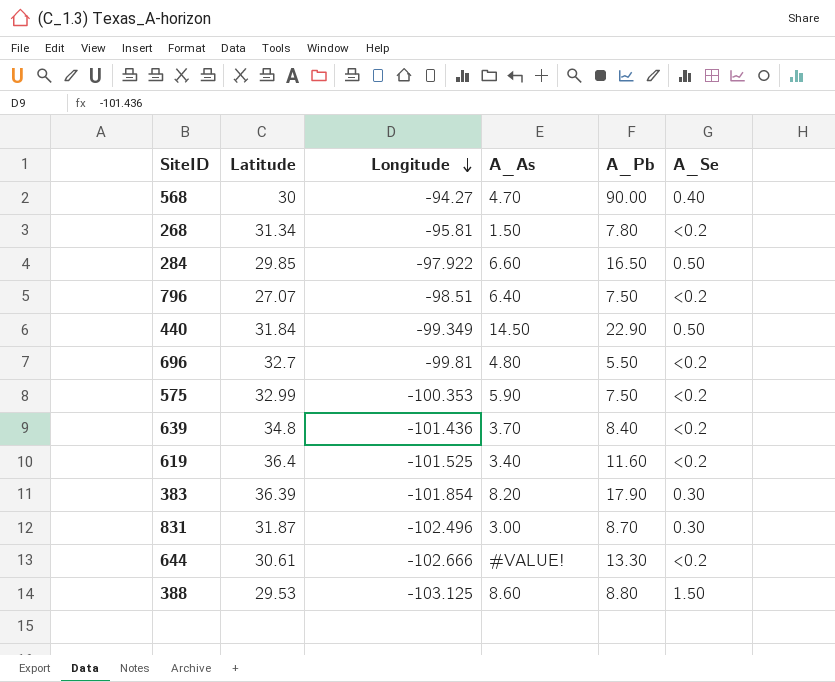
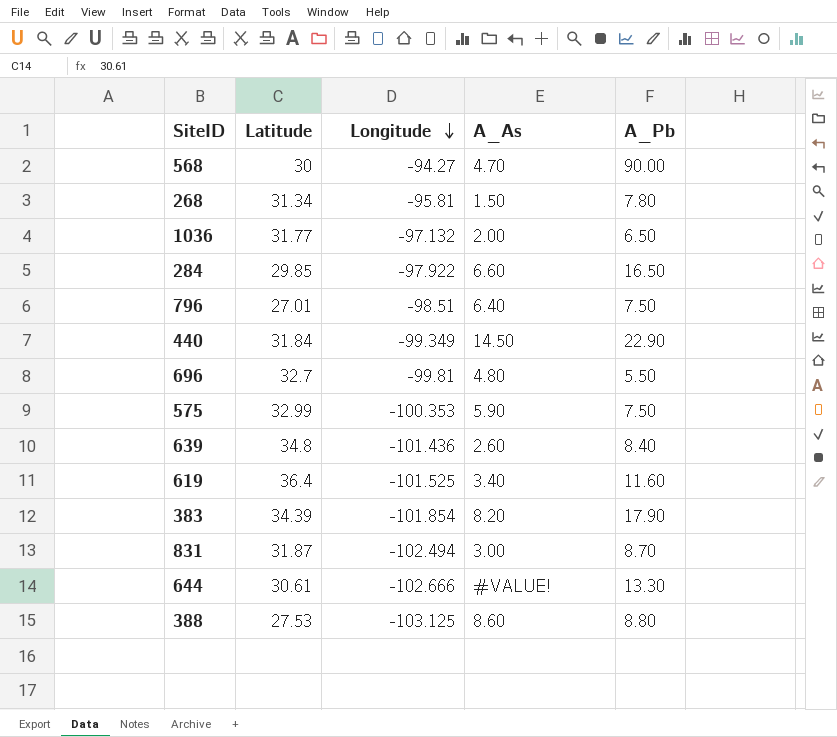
column A_Se | position: 6 -> none
row 1036: none -> 31.77 | -97.132 | 2.00 | 6.50
796 | Latitude: 27.07 -> 27.01
639 | A_As: 3.70 -> 2.60
383 | Latitude: 36.39 -> 34.39
831 | Longitude: -102.496 -> -102.494
388 | Latitude: 29.53 -> 27.53

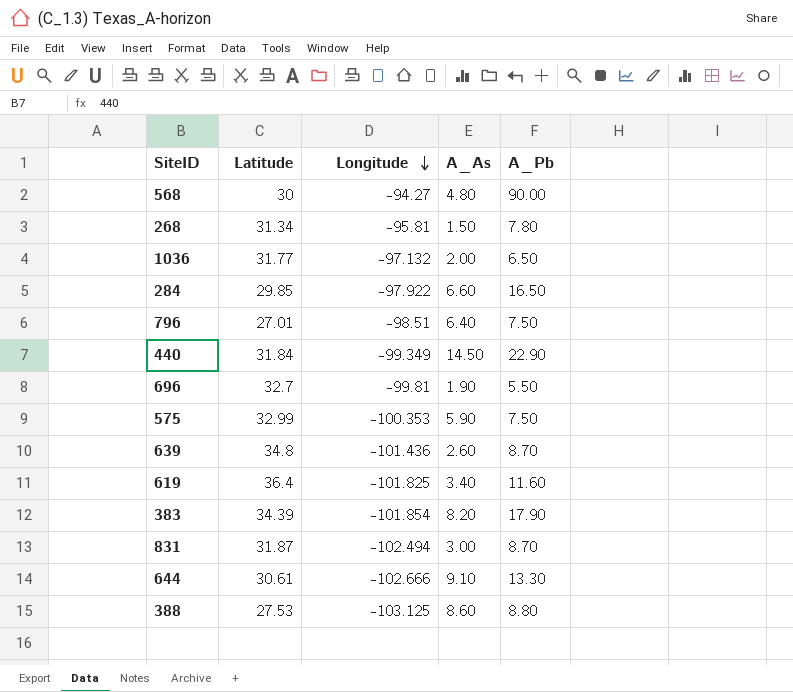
568 | A_As: 4.70 -> 4.80
696 | A_As: 4.80 -> 1.90
639 | A_Pb: 8.40 -> 8.70
619 | Longitude: -101.525 -> -101.825
644 | A_As: #VALUE! -> 9.10

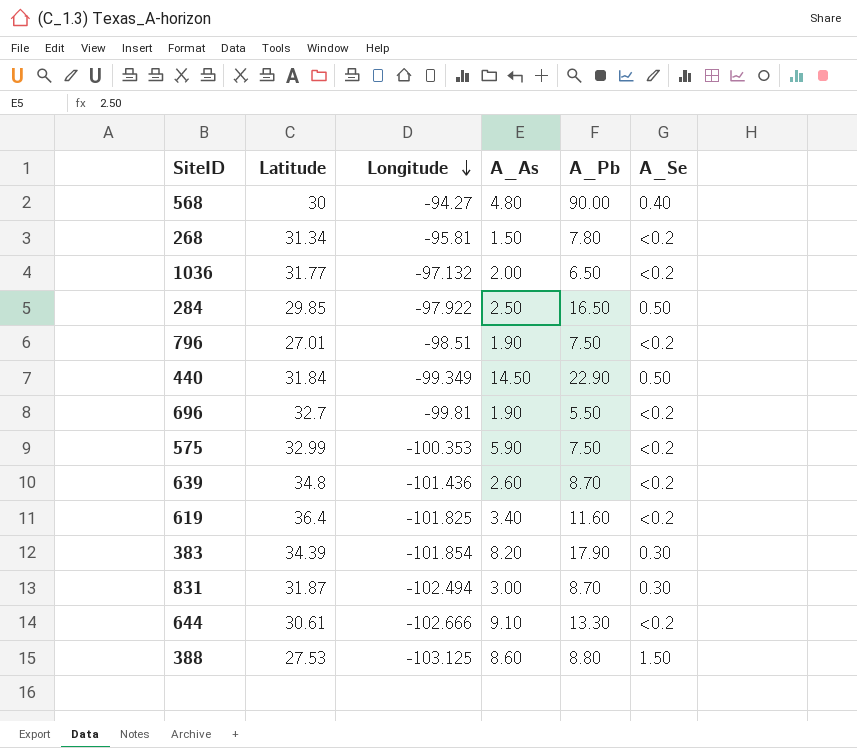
column A_Se | position: none -> 6
284 | A_As: 6.60 -> 2.50
796 | A_As: 6.40 -> 1.90

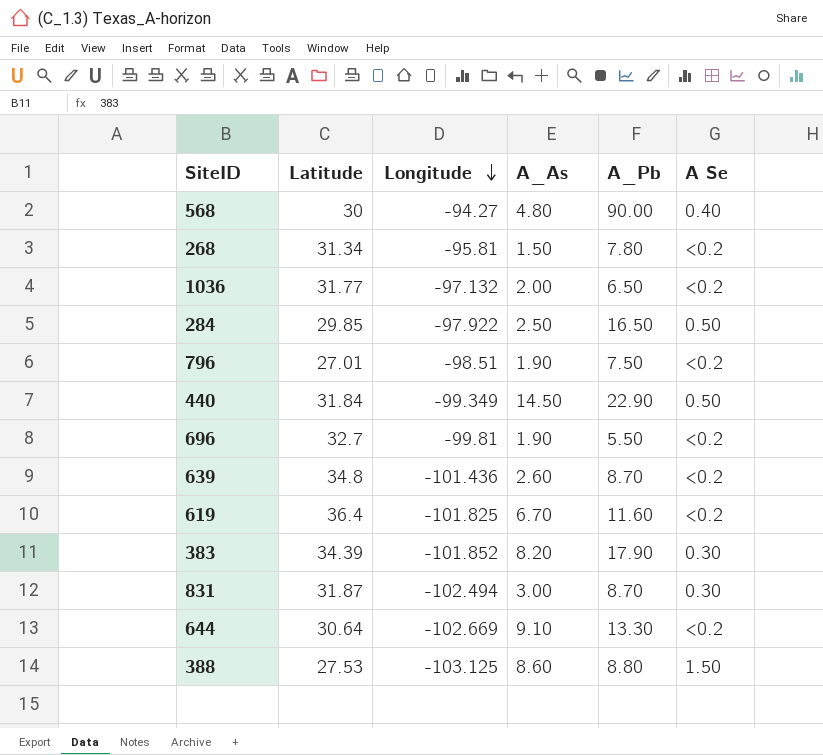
column name: A_Se -> A Se
row 575: 32.99 | -100.353 | 5.90 | 7.50 | <0.2 -> none
619 | A_As: 3.40 -> 6.70
383 | Longitude: -101.854 -> -101.852
644 | Latitude: 30.61 -> 30.64
644 | Longitude: -102.666 -> -102.669

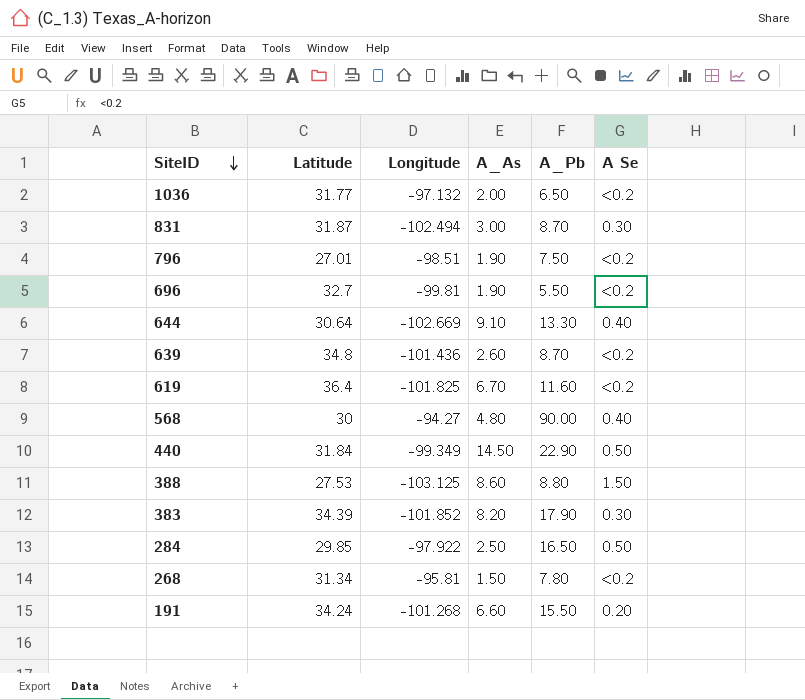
row order: Longitude descending -> SiteID descending
644 | A Se: <0.2 -> 0.40
row 191: none -> 34.24 | -101.268 | 6.60 | 15.50 | 0.20

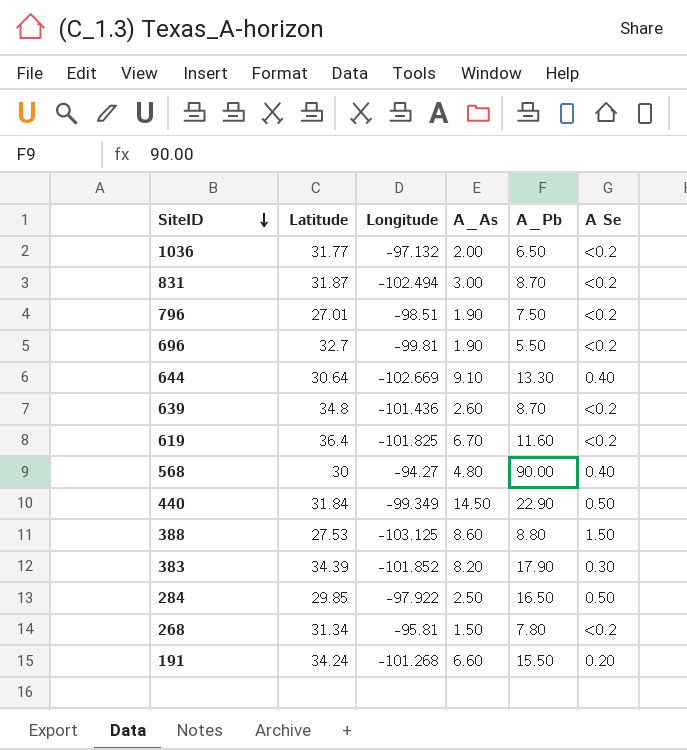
831 | A Se: 0.30 -> <0.2

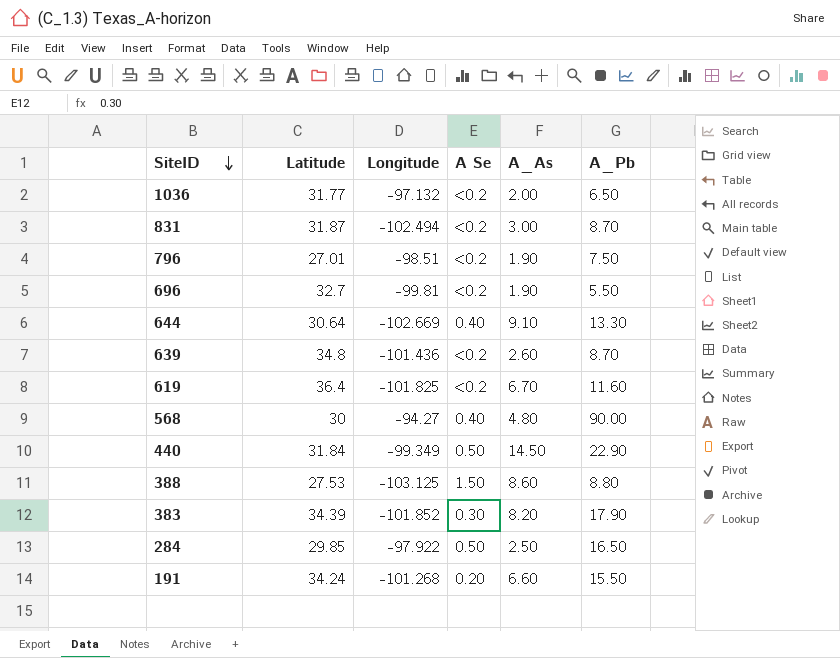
column A Se | position: 6 -> 4
row 268: 31.34 | -95.81 | 1.50 | 7.80 | <0.2 -> none

